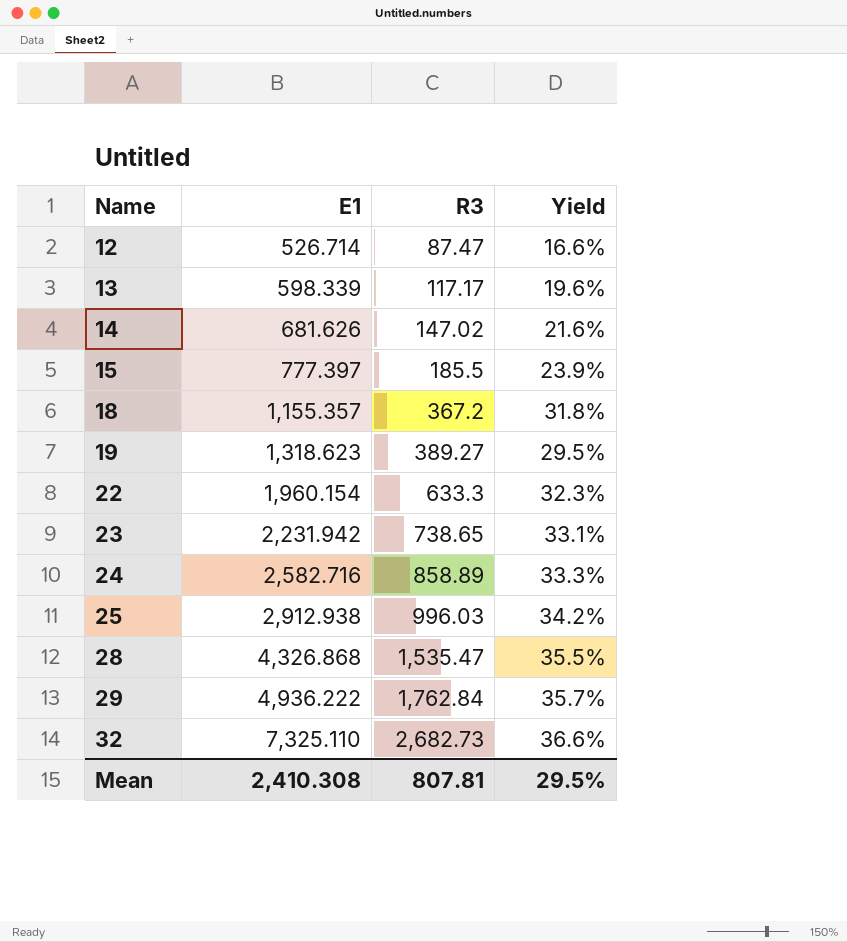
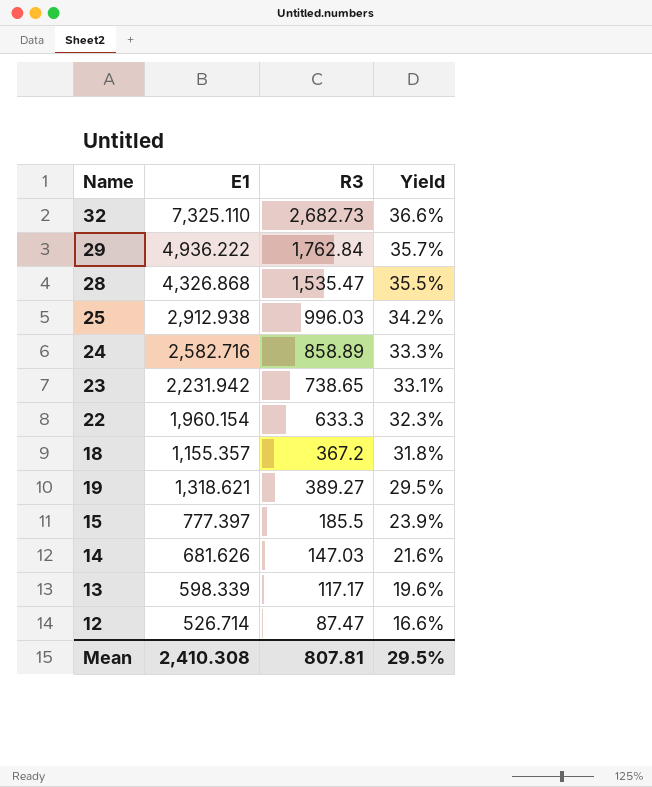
row order: Name ascending -> Yield descending
19 | E1: 1,318.623 -> 1,318.621
14 | R3: 147.02 -> 147.03

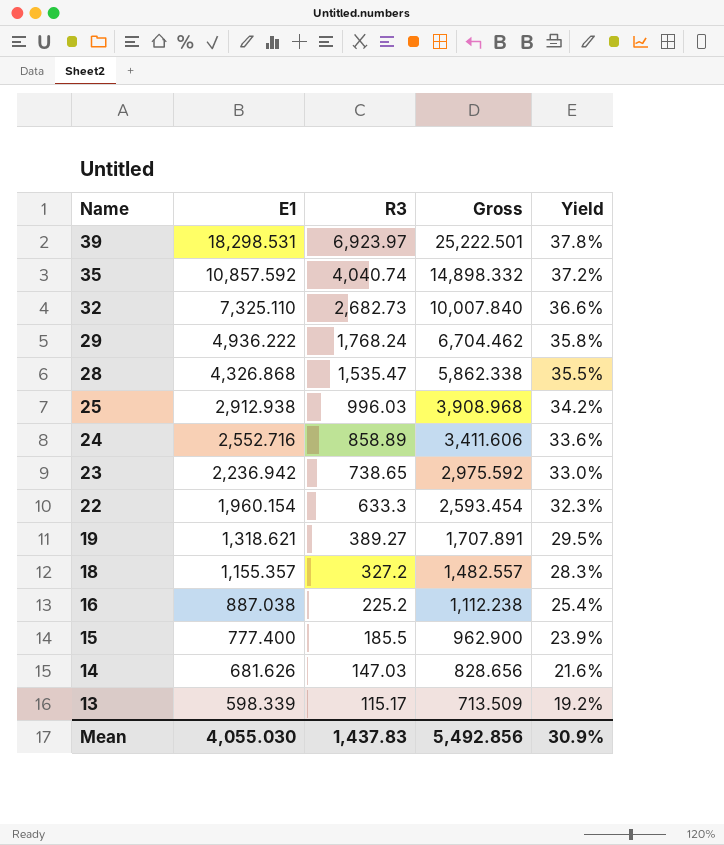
row order: Yield descending -> Name descending
column Gross | formula: none -> [E1] + [R3]
row 12: 526.714 | 87.47 | 16.6% -> none
row 39: none -> 18,298.531 | 6,923.97 | 25,222.501 | 37.8%
row 35: none -> 10,857.592 | 4,040.74 | 14,898.332 | 37.2%
29 | R3: 1,762.84 -> 1,768.24
29 | Yield: 35.7% -> 35.8%
24 | E1: 2,582.716 -> 2,552.716
24 | Yield: 33.3% -> 33.6%
23 | E1: 2,231.942 -> 2,236.942
23 | Yield: 33.1% -> 33.0%
18 | R3: 367.2 -> 327.2
18 | Yield: 31.8% -> 28.3%
row 16: none -> 887.038 | 225.2 | 1,112.238 | 25.4%
15 | E1: 777.397 -> 777.400
13 | R3: 117.17 -> 115.17
13 | Yield: 19.6% -> 19.2%
Mean | E1: 2,410.308 -> 4,055.030
Mean | R3: 807.81 -> 1,437.83
Mean | Yield: 29.5% -> 30.9%

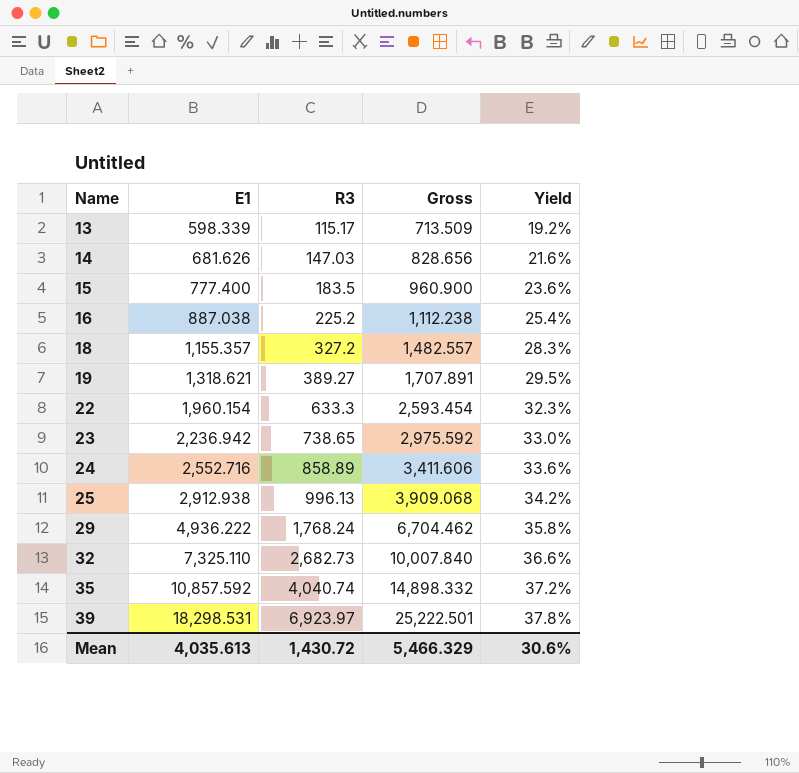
row order: Name descending -> Name ascending
row 28: 4,326.868 | 1,535.47 | 5,862.338 | 35.5% -> none
15 | R3: 185.5 -> 183.5
15 | Gross: 962.900 -> 960.900
15 | Yield: 23.9% -> 23.6%
25 | R3: 996.03 -> 996.13
25 | Gross: 3,908.968 -> 3,909.068
Mean | E1: 4,055.030 -> 4,035.613
Mean | R3: 1,437.83 -> 1,430.72
Mean | Gross: 5,492.856 -> 5,466.329
Mean | Yield: 30.9% -> 30.6%

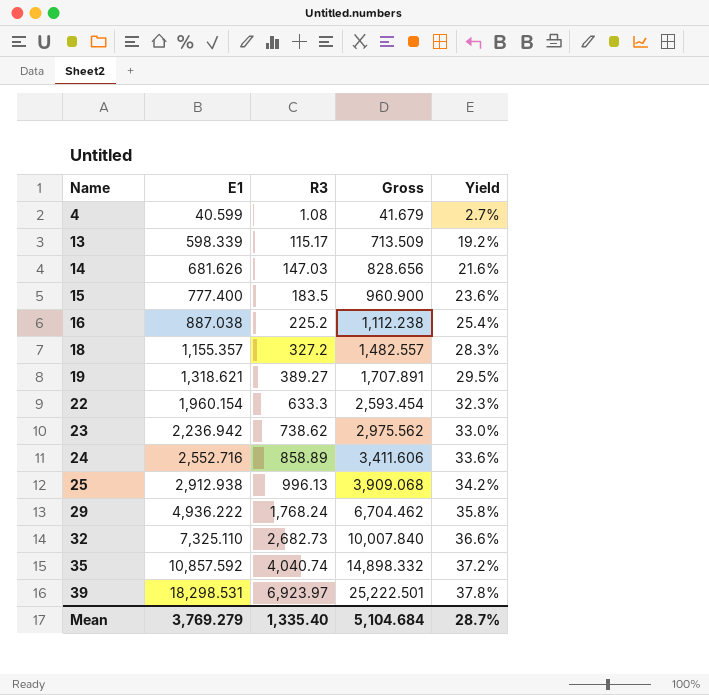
row 4: none -> 40.599 | 1.08 | 41.679 | 2.7%
23 | R3: 738.65 -> 738.62
23 | Gross: 2,975.592 -> 2,975.562
Mean | E1: 4,035.613 -> 3,769.279
Mean | R3: 1,430.72 -> 1,335.40
Mean | Gross: 5,466.329 -> 5,104.684
Mean | Yield: 30.6% -> 28.7%

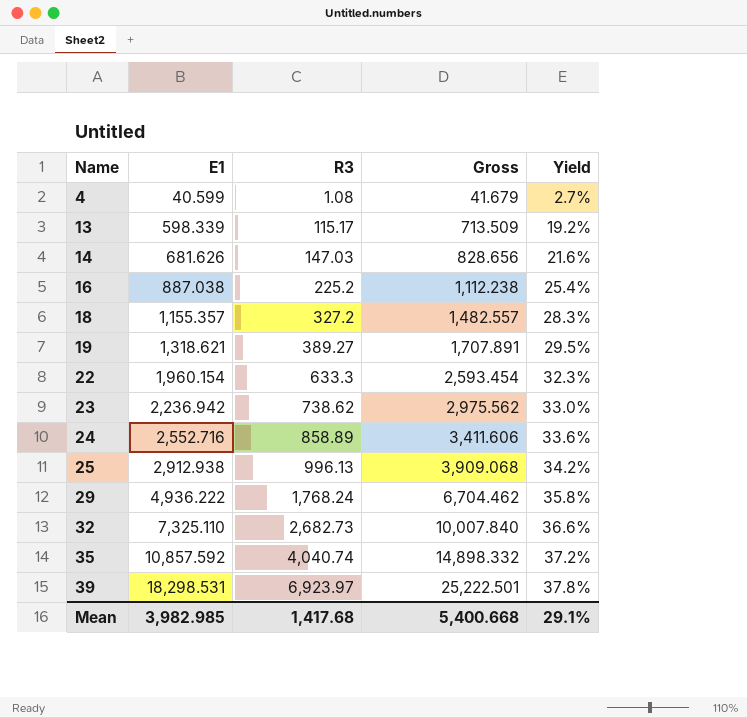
row 15: 777.400 | 183.5 | 960.900 | 23.6% -> none
Mean | E1: 3,769.279 -> 3,982.985
Mean | R3: 1,335.40 -> 1,417.68
Mean | Gross: 5,104.684 -> 5,400.668
Mean | Yield: 28.7% -> 29.1%

